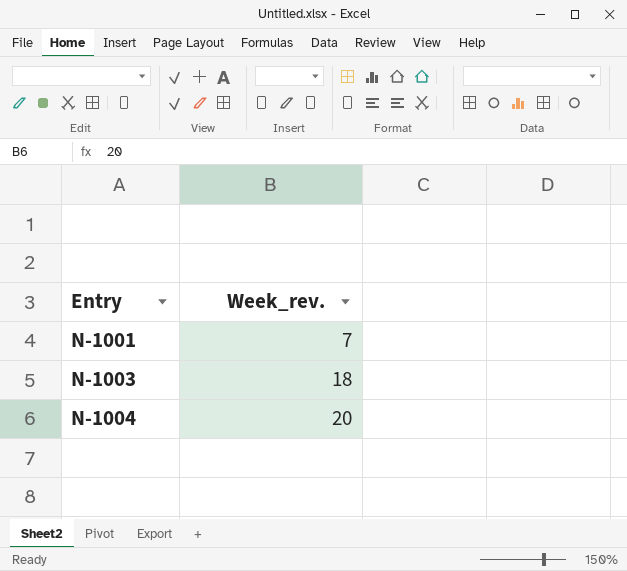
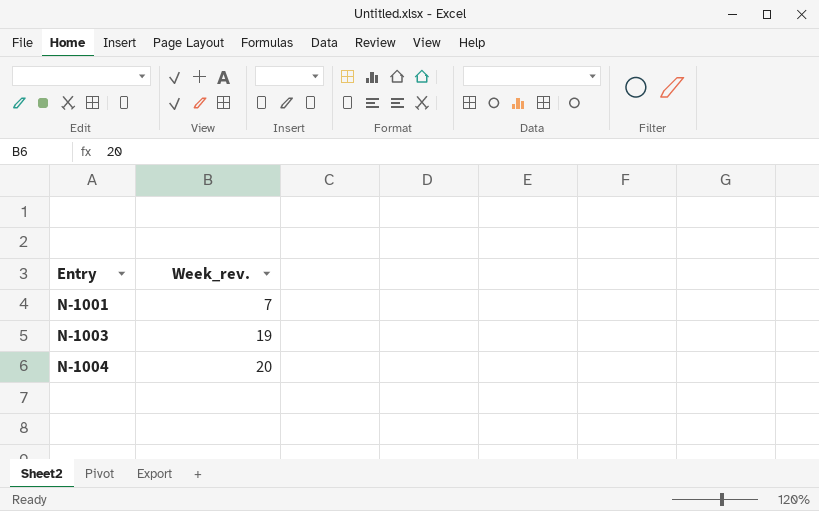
N-1003 | Week_rev.: 18 -> 19

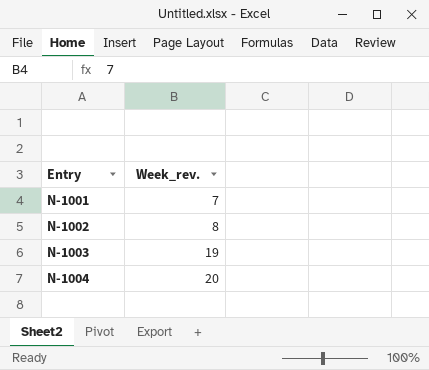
row N-1002: none -> 8

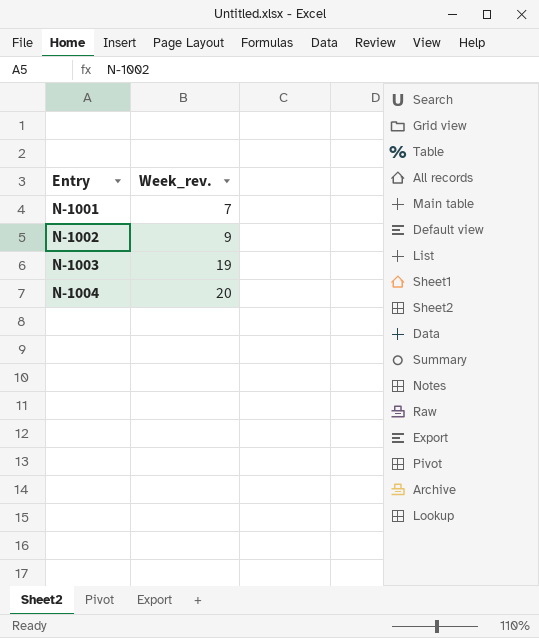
N-1002 | Week_rev.: 8 -> 9

